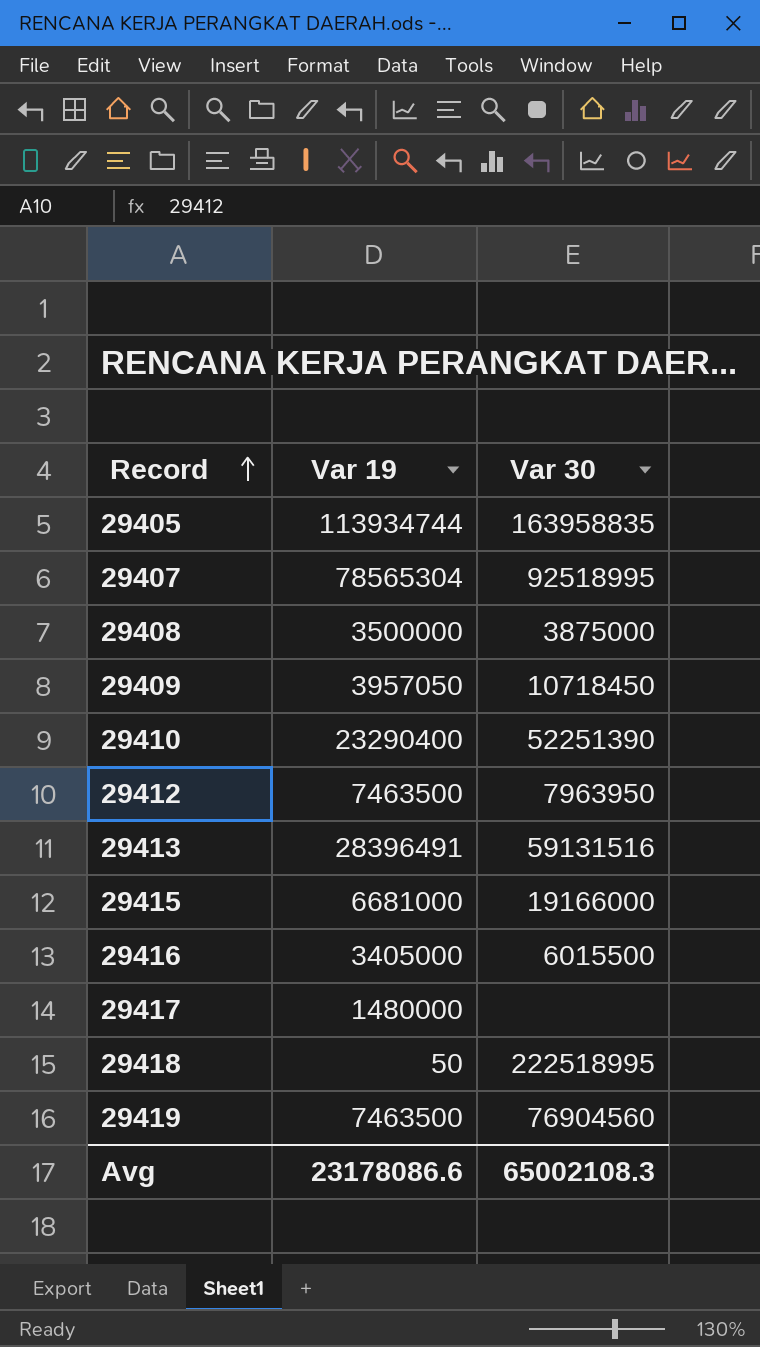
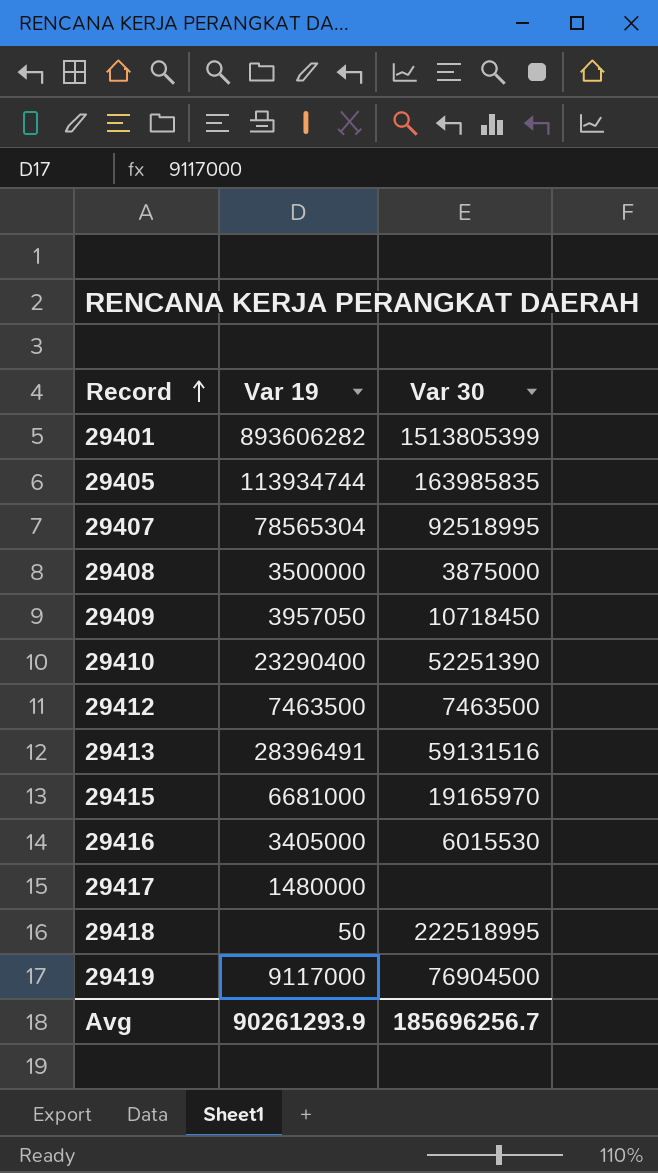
row 29401: none -> 893606282 | 1513805399
29405 | Var 30: 163958835 -> 163985835
29412 | Var 30: 7963950 -> 7463500
29415 | Var 30: 19166000 -> 19165970
29416 | Var 30: 6015500 -> 6015530
29419 | Var 19: 7463500 -> 9117000
29419 | Var 30: 76904560 -> 76904500
Avg | Var 19: 23178086.6 -> 90261293.9
Avg | Var 30: 65002108.3 -> 185696256.7

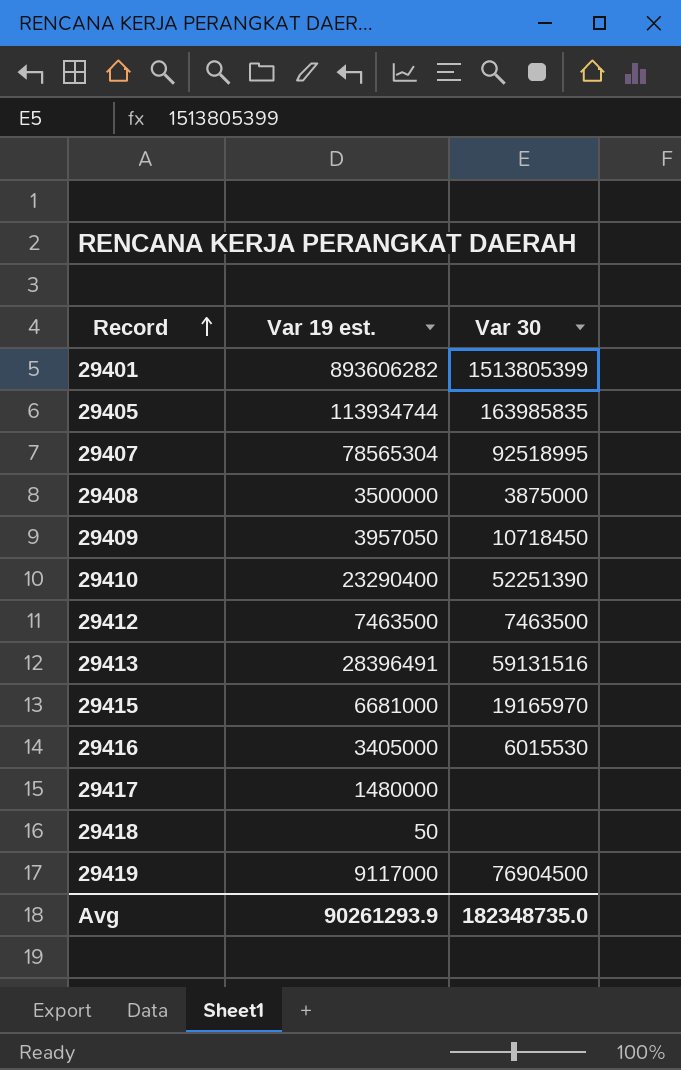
column name: Var 19 -> Var 19 est.
29418 | Var 30: 222518995 -> none
Avg | Var 30: 185696256.7 -> 182348735.0

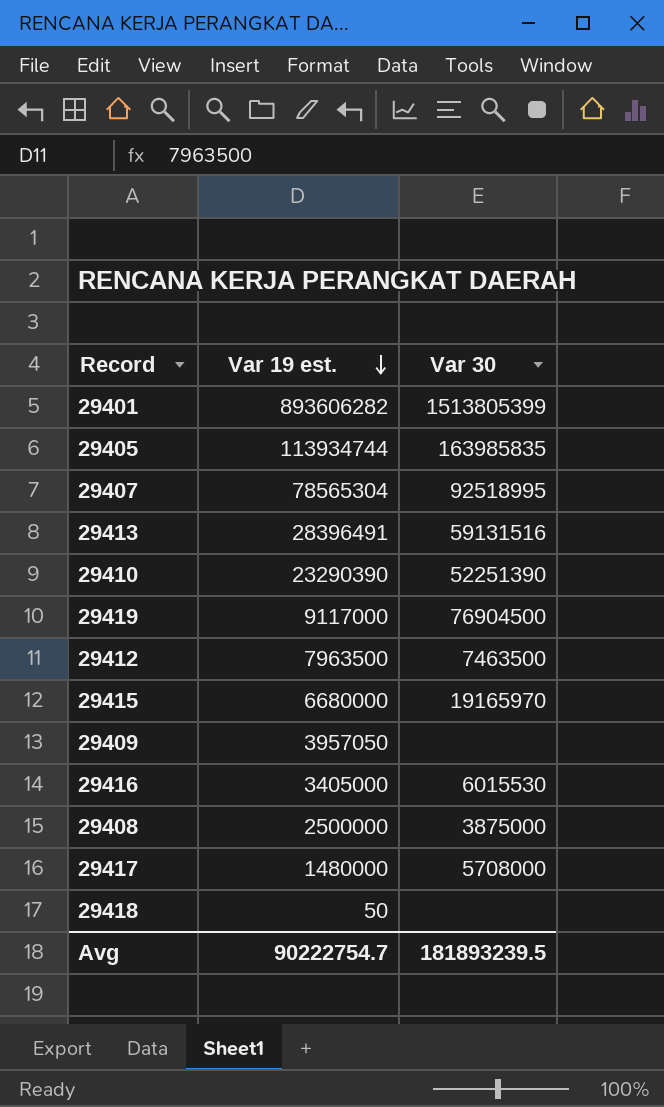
row order: Record ascending -> Var 19 est. descending
29410 | Var 19 est.: 23290400 -> 23290390
29412 | Var 19 est.: 7463500 -> 7963500
29415 | Var 19 est.: 6681000 -> 6680000
29409 | Var 30: 10718450 -> none
29408 | Var 19 est.: 3500000 -> 2500000
29417 | Var 30: none -> 5708000
Avg | Var 19 est.: 90261293.9 -> 90222754.7
Avg | Var 30: 182348735.0 -> 181893239.5

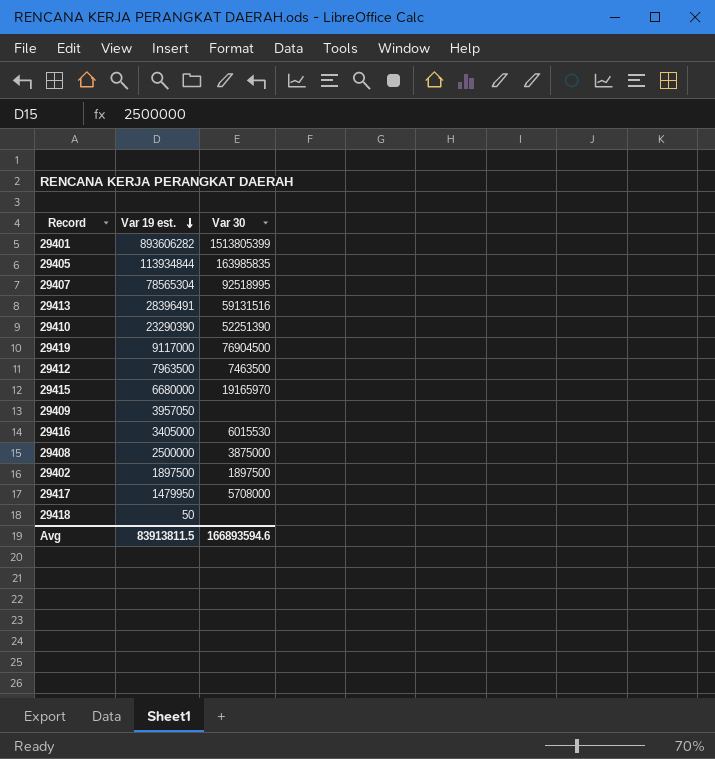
29405 | Var 19 est.: 113934744 -> 113934844
row 29402: none -> 1897500 | 1897500
29417 | Var 19 est.: 1480000 -> 1479950
Avg | Var 19 est.: 90222754.7 -> 83913811.5
Avg | Var 30: 181893239.5 -> 166893594.6

